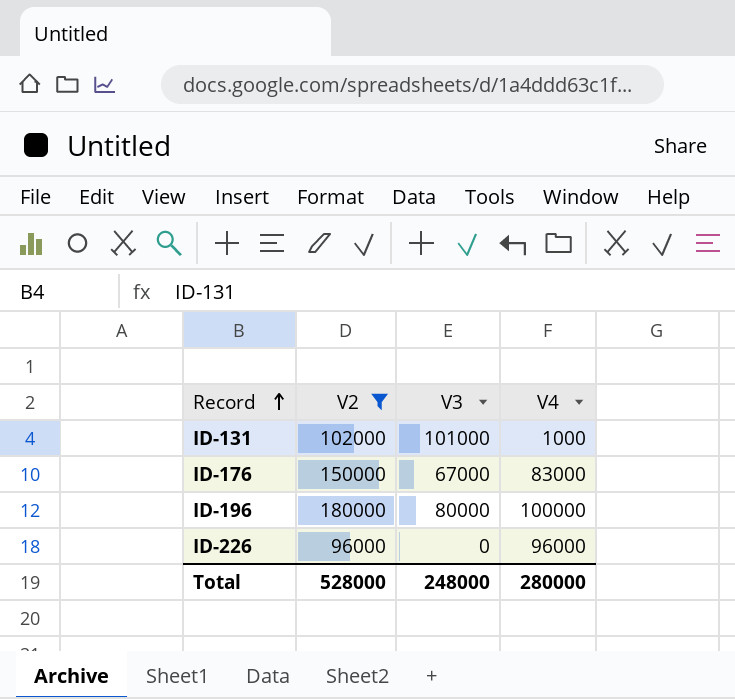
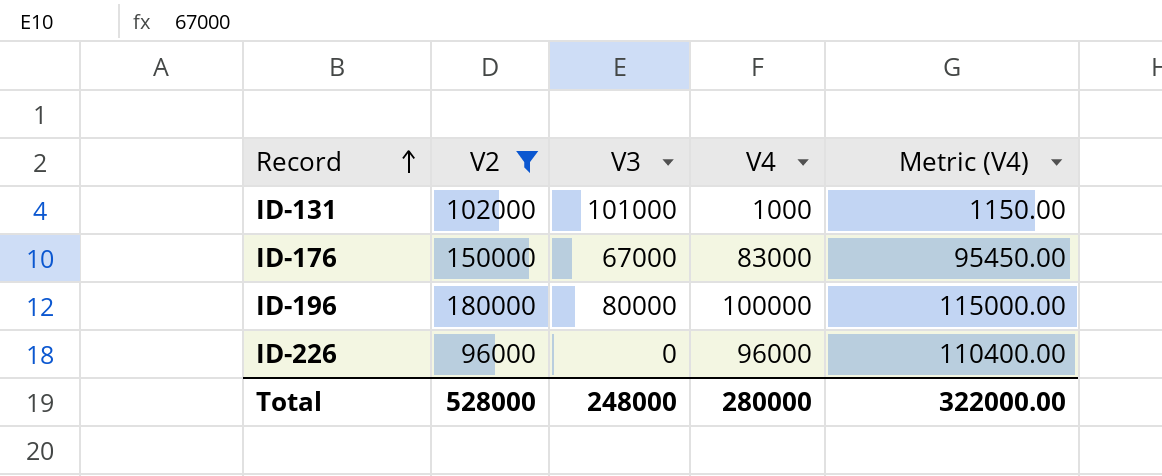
column Metric (V4) | formula: none -> [V4] * 1.15

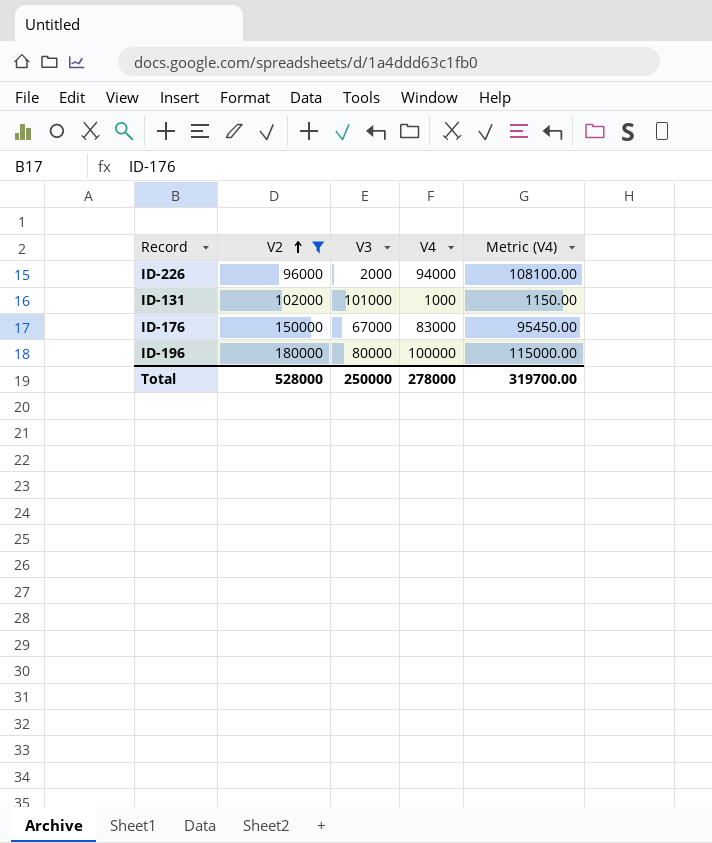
row order: Record ascending -> V2 ascending
ID-226 | V3: 0 -> 2000
ID-226 | V4: 96000 -> 94000
ID-226 | Metric (V4): 110400.00 -> 108100.00
Total | V3: 248000 -> 250000
Total | V4: 280000 -> 278000
Total | Metric (V4): 322000.00 -> 319700.00

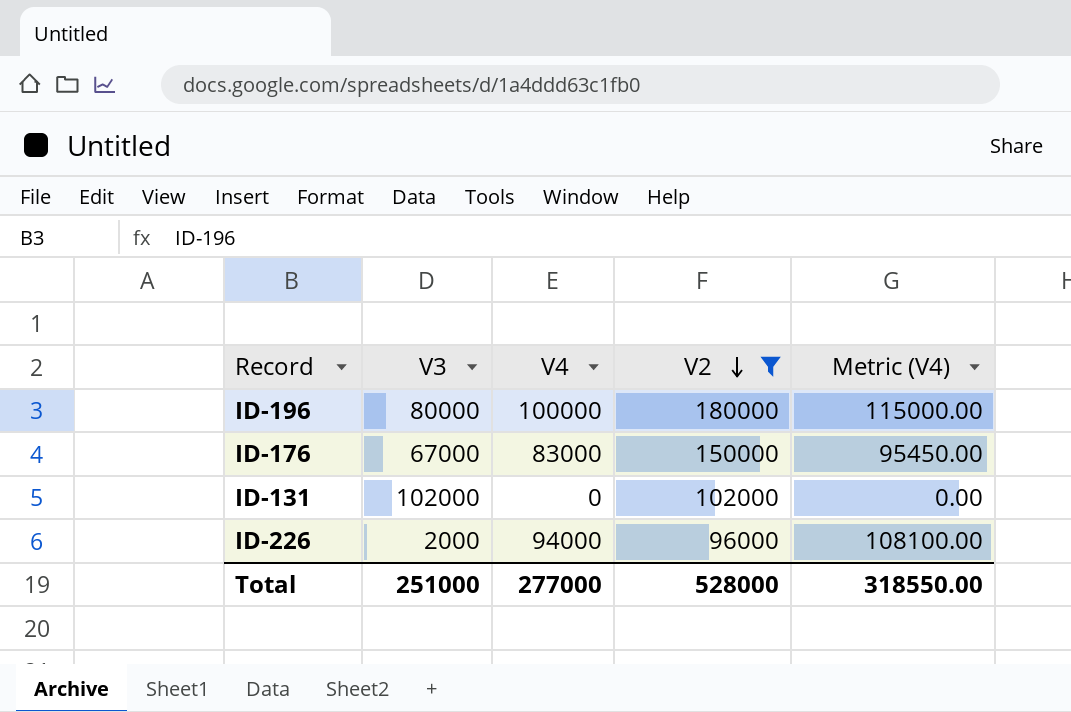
row order: V2 ascending -> V2 descending
column V2 | position: 2 -> 4
ID-131 | V3: 101000 -> 102000
ID-131 | V4: 1000 -> 0
ID-131 | Metric (V4): 1150.00 -> 0.00
Total | V3: 250000 -> 251000
Total | V4: 278000 -> 277000
Total | Metric (V4): 319700.00 -> 318550.00

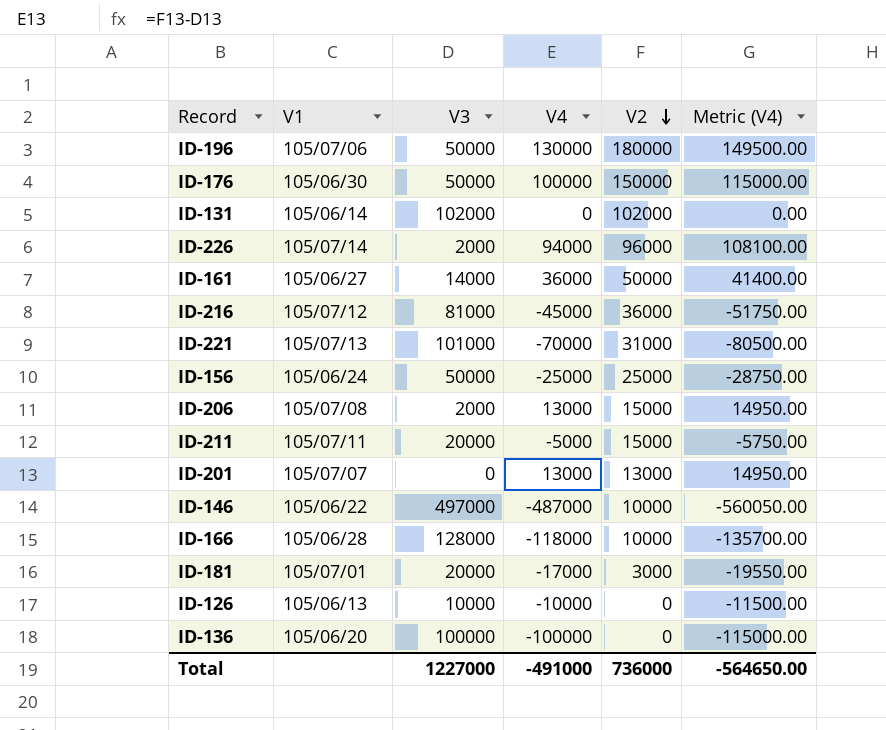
filter: V2 >= 96000 -> none
column V1 | position: none -> 2
ID-196 | V3: 80000 -> 50000
ID-196 | V4: 100000 -> 130000
ID-196 | Metric (V4): 115000.00 -> 149500.00
ID-176 | V3: 67000 -> 50000
ID-176 | V4: 83000 -> 100000
ID-176 | Metric (V4): 95450.00 -> 115000.00
Total | V3: 251000 -> 1227000
Total | V4: 277000 -> -491000
Total | V2: 528000 -> 736000
Total | Metric (V4): 318550.00 -> -564650.00

